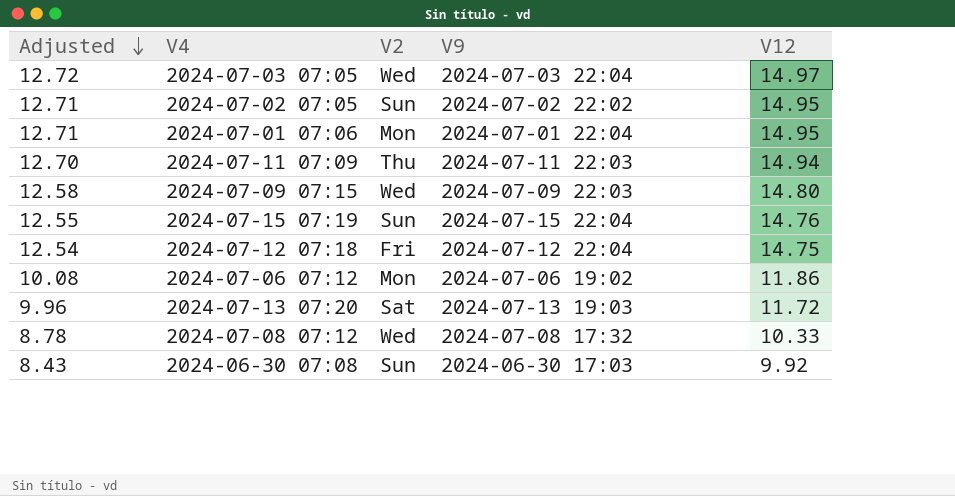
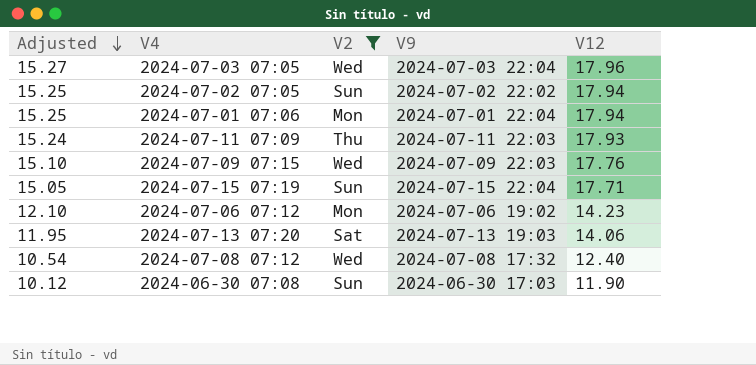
filter: none -> V2 != Fri
2024-07-03 07:05 | Adjusted: 12.72 -> 15.27
2024-07-03 07:05 | V12: 14.97 -> 17.96
2024-07-02 07:05 | Adjusted: 12.71 -> 15.25
2024-07-02 07:05 | V12: 14.95 -> 17.94
2024-07-01 07:06 | Adjusted: 12.71 -> 15.25
2024-07-01 07:06 | V12: 14.95 -> 17.94
2024-07-11 07:09 | Adjusted: 12.70 -> 15.24
2024-07-11 07:09 | V12: 14.94 -> 17.93
2024-07-09 07:15 | Adjusted: 12.58 -> 15.10
2024-07-09 07:15 | V12: 14.80 -> 17.76
2024-07-15 07:19 | Adjusted: 12.55 -> 15.05
2024-07-15 07:19 | V12: 14.76 -> 17.71
2024-07-06 07:12 | Adjusted: 10.08 -> 12.10
2024-07-06 07:12 | V12: 11.86 -> 14.23
2024-07-13 07:20 | Adjusted: 9.96 -> 11.95
2024-07-13 07:20 | V12: 11.72 -> 14.06
2024-07-08 07:12 | Adjusted: 8.78 -> 10.54
2024-07-08 07:12 | V12: 10.33 -> 12.40
2024-06-30 07:08 | Adjusted: 8.43 -> 10.12
2024-06-30 07:08 | V12: 9.92 -> 11.90

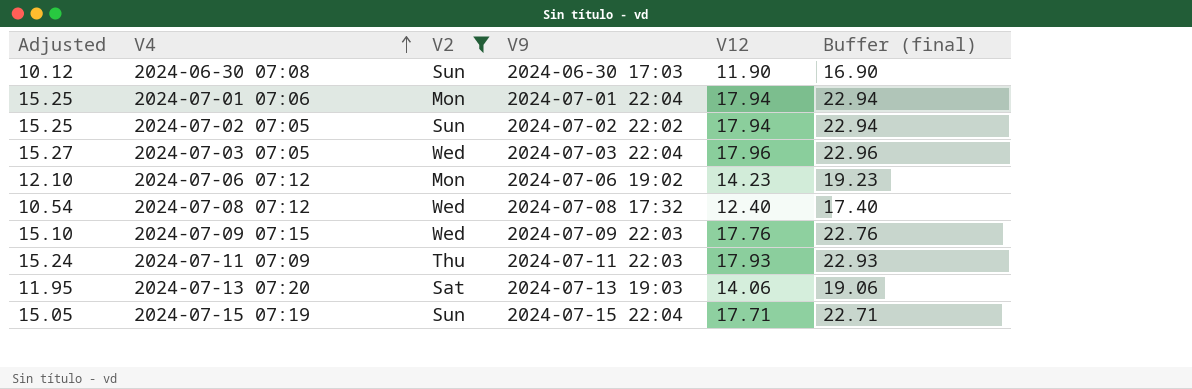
row order: Adjusted descending -> V4 ascending
column Buffer (final) | formula: none -> [V12] + 5

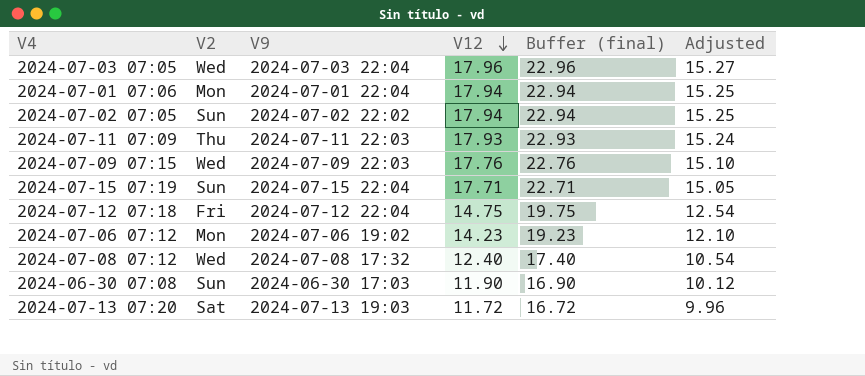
filter: V2 != Fri -> none
row order: V4 ascending -> V12 descending
column Adjusted | position: 1 -> 6
2024-07-13 07:20 | V12: 14.06 -> 11.72
2024-07-13 07:20 | Buffer (final): 19.06 -> 16.72
2024-07-13 07:20 | Adjusted: 11.95 -> 9.96

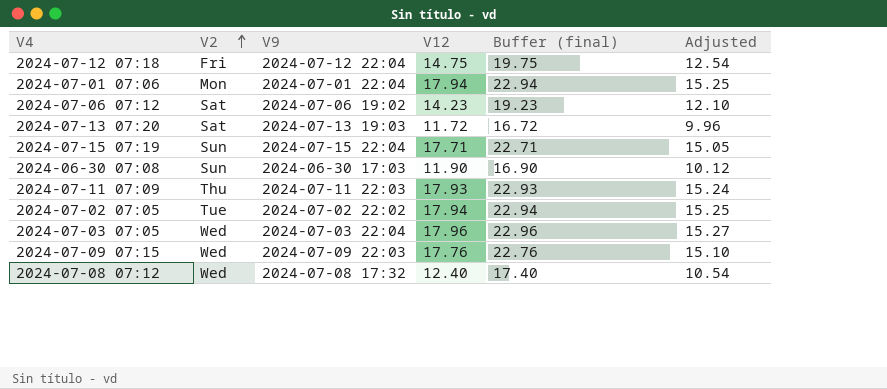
row order: V12 descending -> V2 ascending
2024-07-06 07:12 | V2: Mon -> Sat
2024-07-02 07:05 | V2: Sun -> Tue

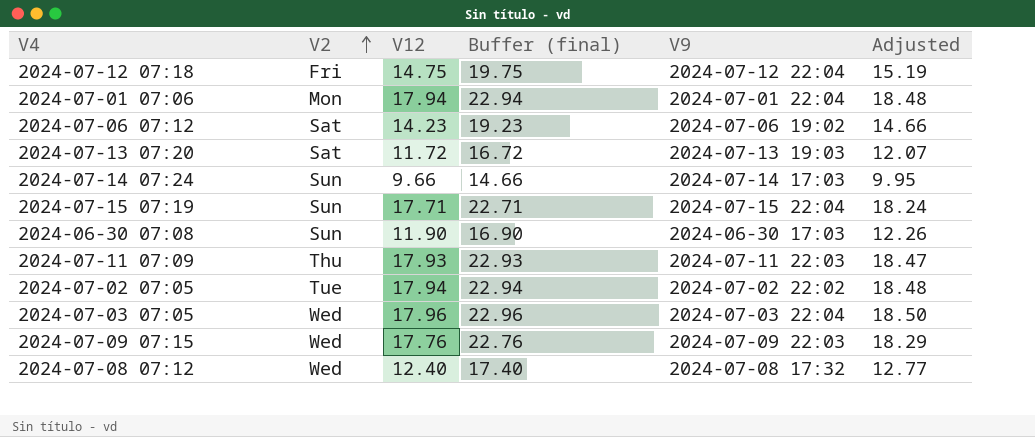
column V9 | position: 3 -> 5
column Adjusted | formula: [V12] * 0.85 -> [V12] * 1.03
row 2024-07-14 07:24: none -> Sun | 9.66 | 14.66 | 2024-07-14 17:03 | 9.95

